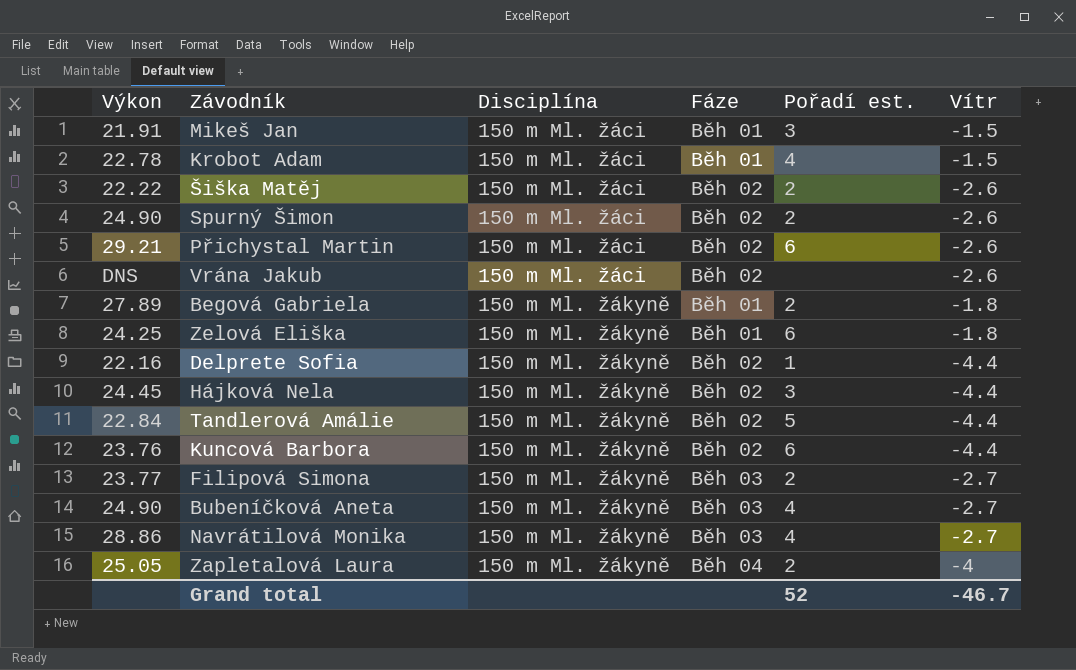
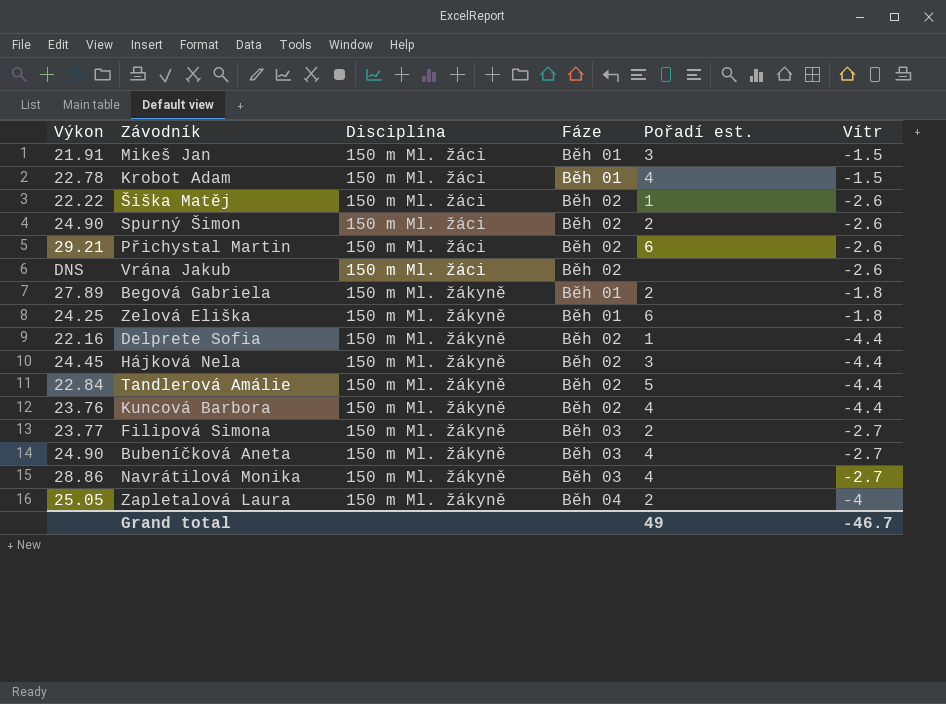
Šiška Matěj | Pořadí est.: 2 -> 1
Kuncová Barbora | Pořadí est.: 6 -> 4
Grand total | Pořadí est.: 52 -> 49

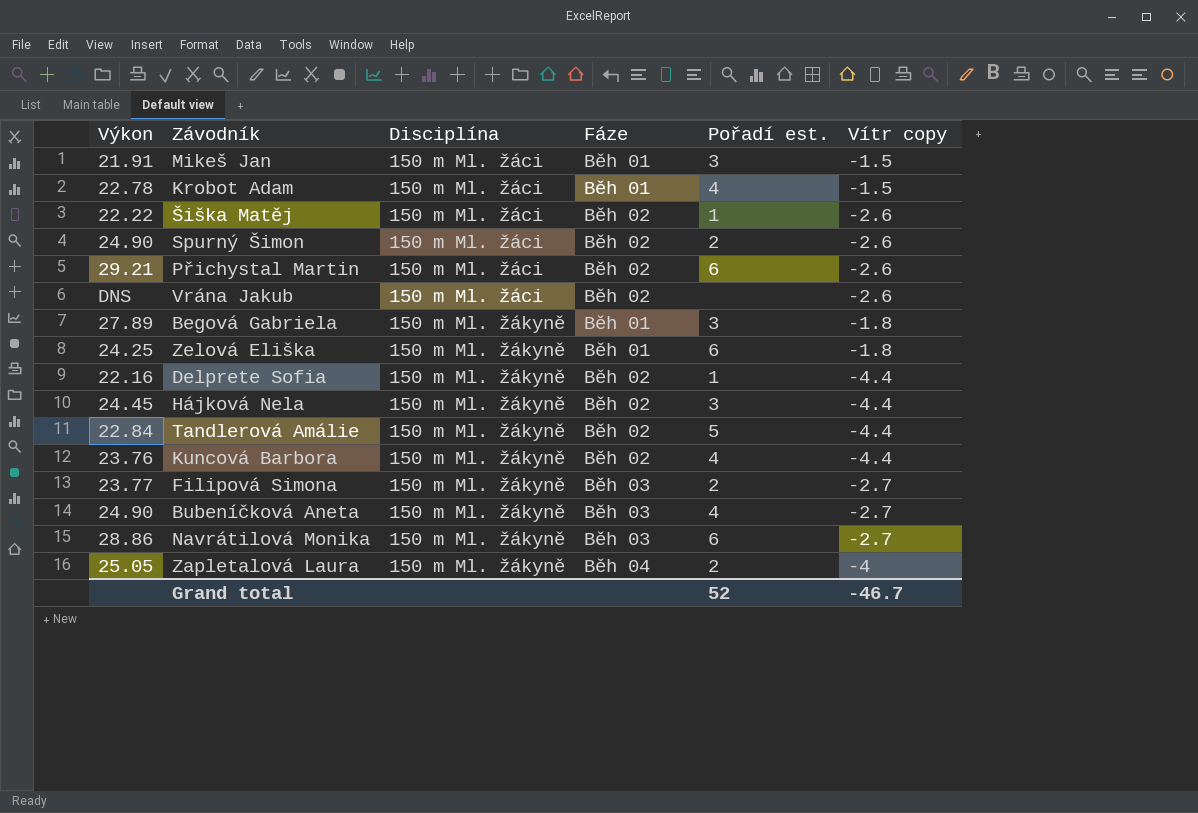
column name: Vítr -> Vítr copy
Begová Gabriela | Pořadí est.: 2 -> 3
Navrátilová Monika | Pořadí est.: 4 -> 6
Grand total | Pořadí est.: 49 -> 52

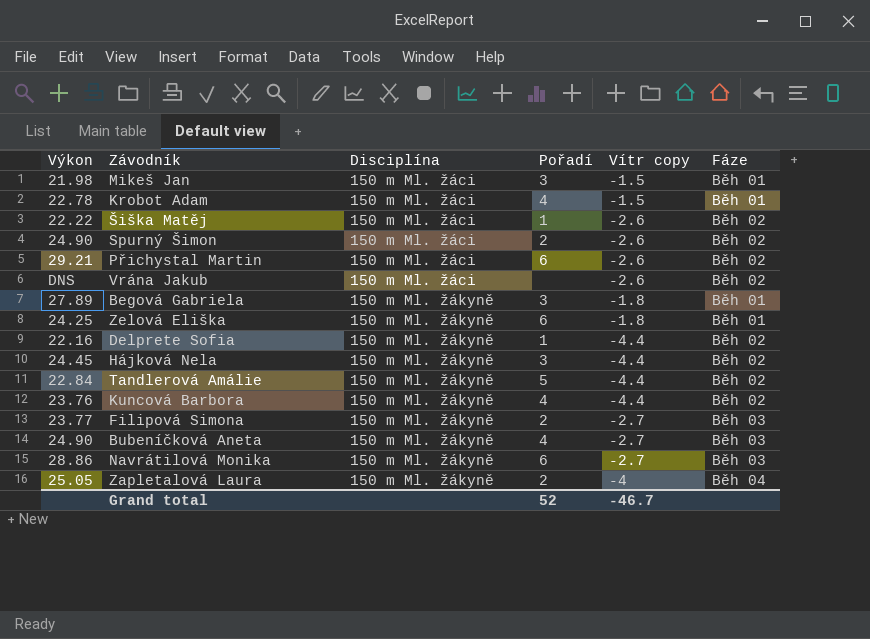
column name: Pořadí est. -> Pořadí
column Fáze | position: 4 -> 6
Mikeš Jan | Výkon: 21.91 -> 21.98

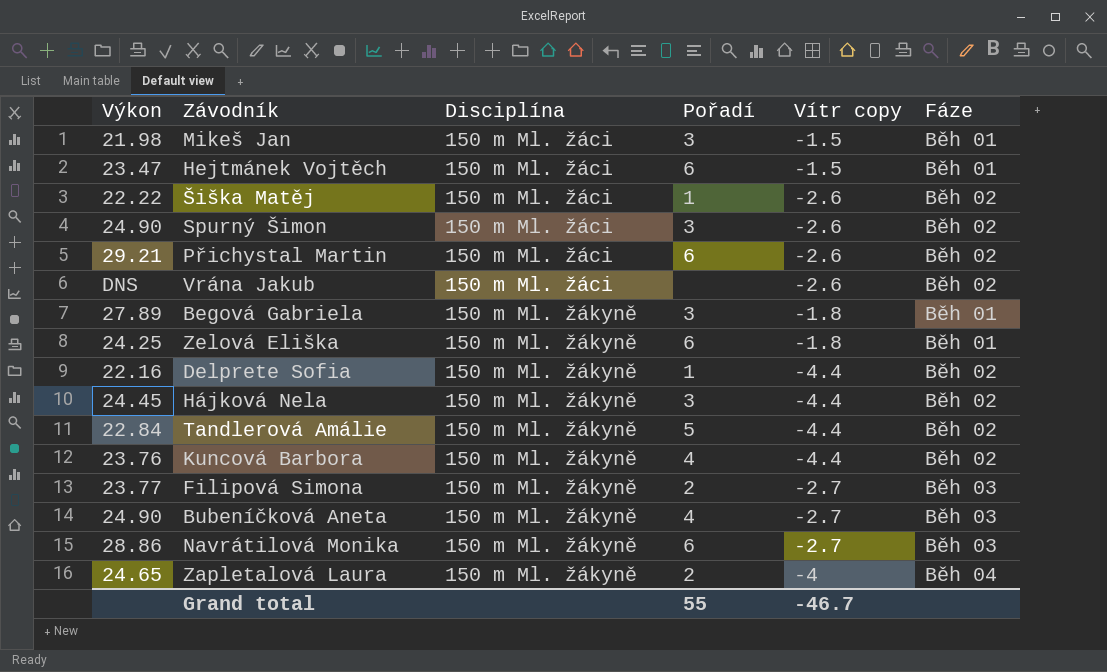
row Krobot Adam: 22.78 | 150 m Ml. žáci | 4 | -1.5 | Běh 01 -> none
row Hejtmánek Vojtěch: none -> 23.47 | 150 m Ml. žáci | 6 | -1.5 | Běh 01
Spurný Šimon | Pořadí: 2 -> 3
Zapletalová Laura | Výkon: 25.05 -> 24.65
Grand total | Pořadí: 52 -> 55

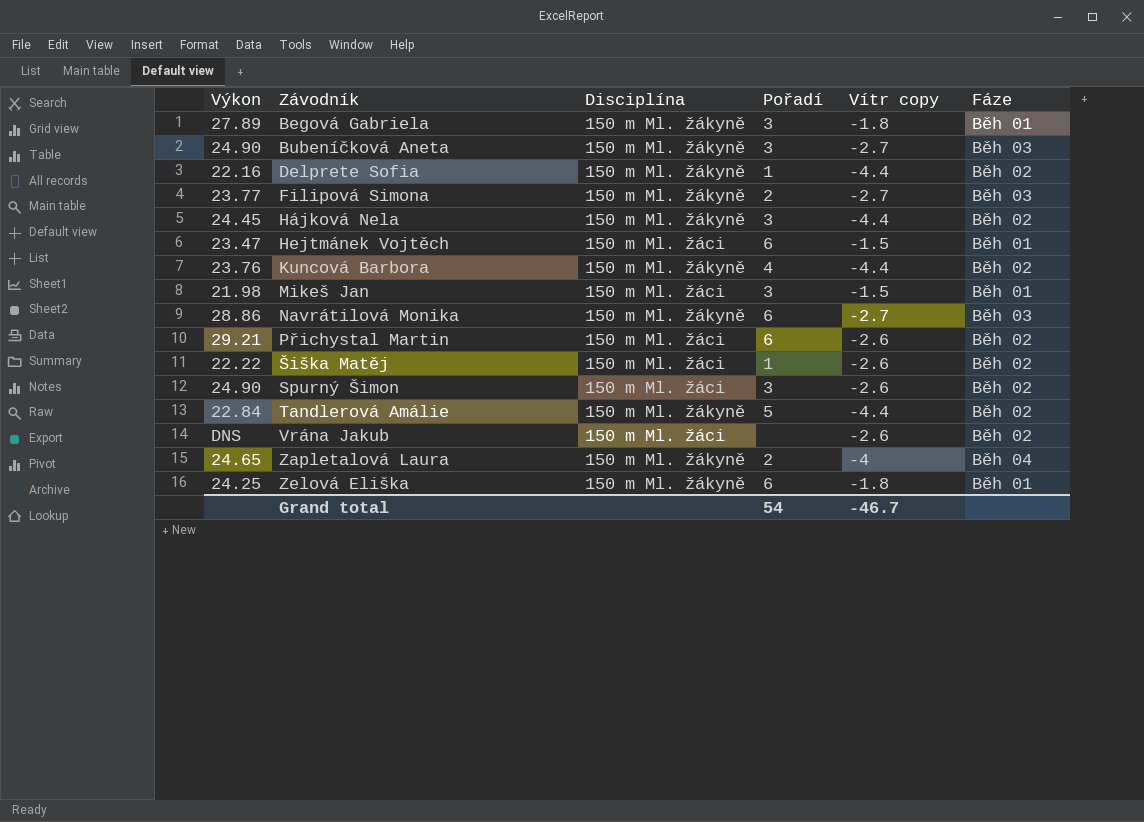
row order: Disciplína ascending -> Závodník ascending
Bubeníčková Aneta | Pořadí: 4 -> 3
Grand total | Pořadí: 55 -> 54

